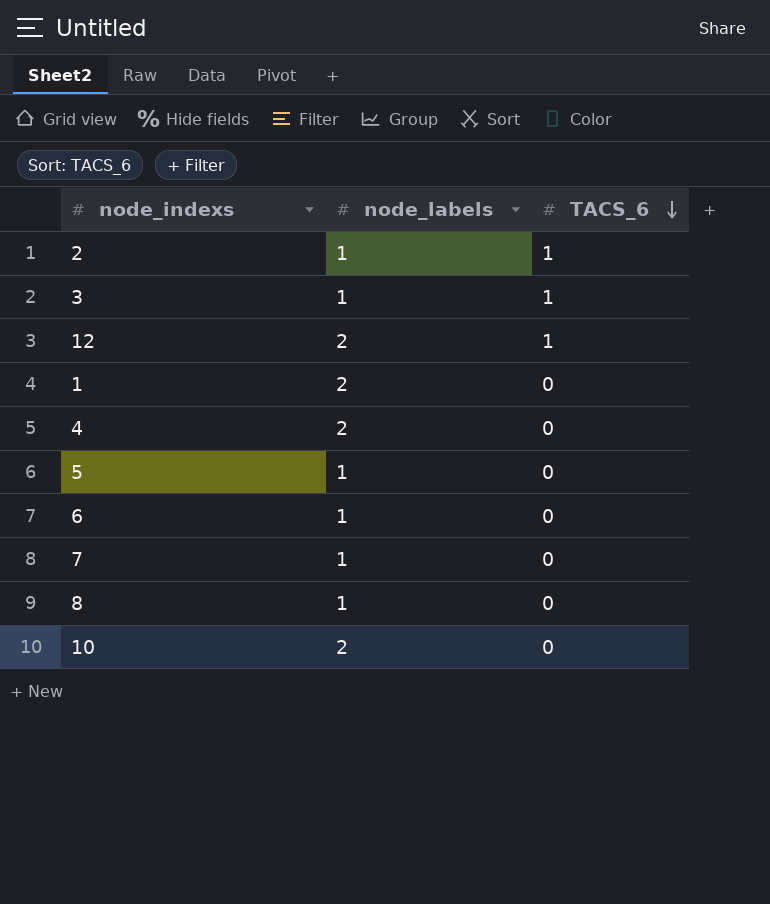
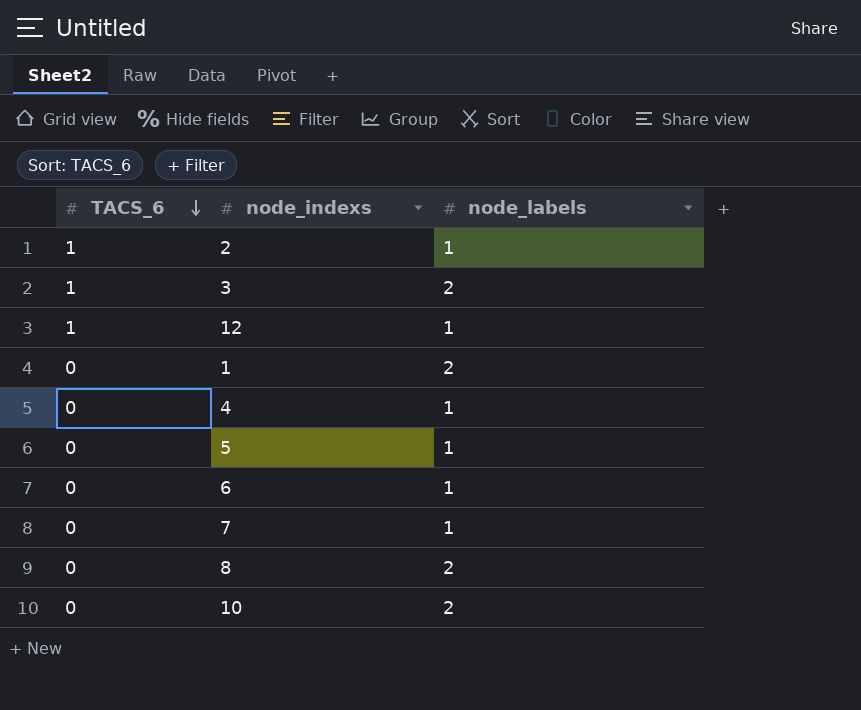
column TACS_6 | position: 3 -> 1
3 | node_labels: 1 -> 2
12 | node_labels: 2 -> 1
4 | node_labels: 2 -> 1
8 | node_labels: 1 -> 2

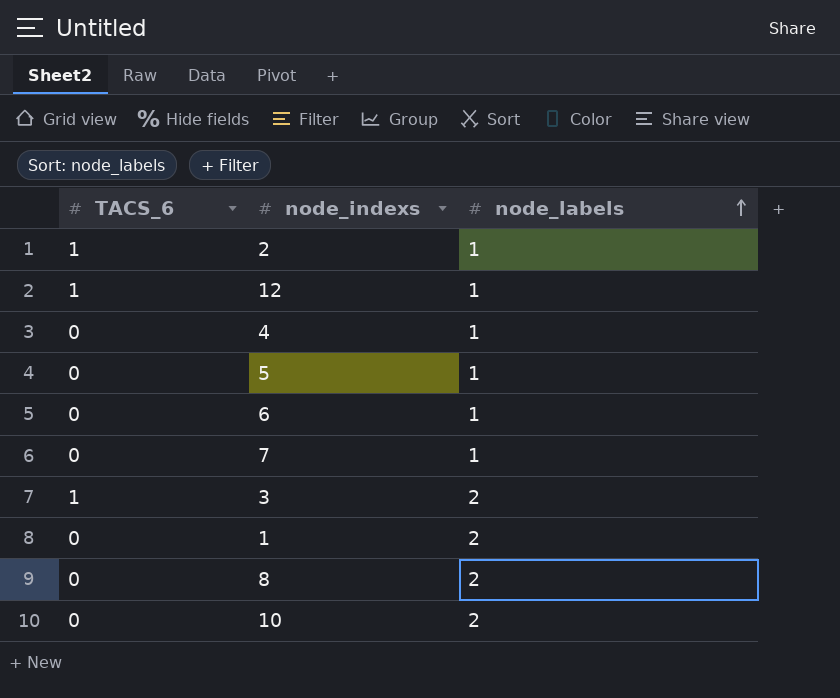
row order: TACS_6 descending -> node_labels ascending

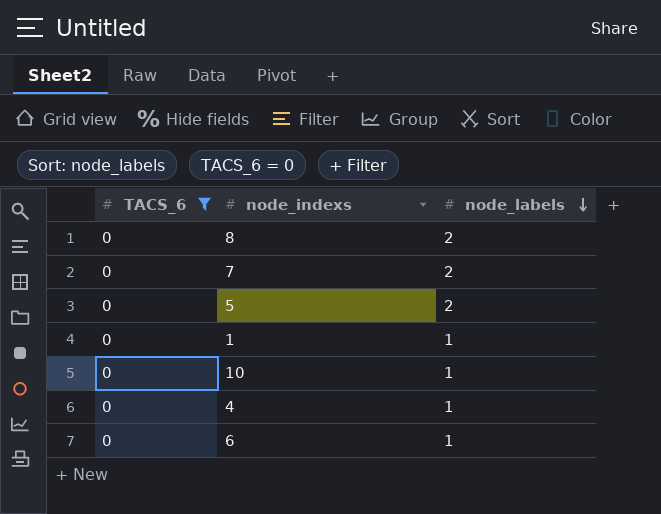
filter: none -> TACS_6 = 0
row order: node_labels ascending -> node_labels descending
7 | node_labels: 1 -> 2
5 | node_labels: 1 -> 2
1 | node_labels: 2 -> 1
10 | node_labels: 2 -> 1

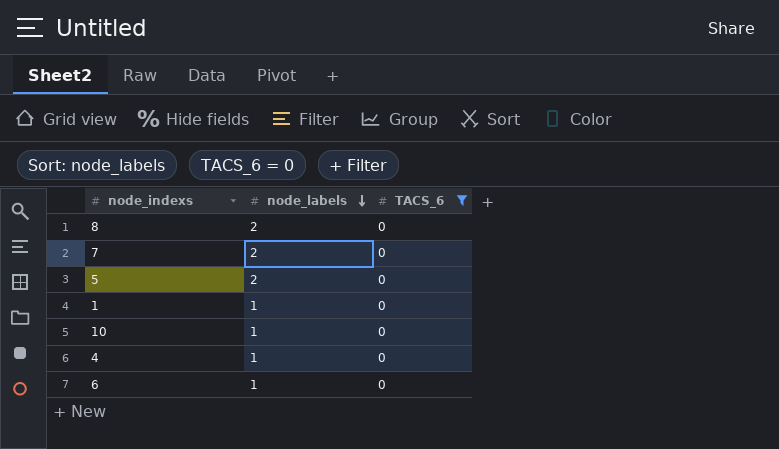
column TACS_6 | position: 1 -> 3

